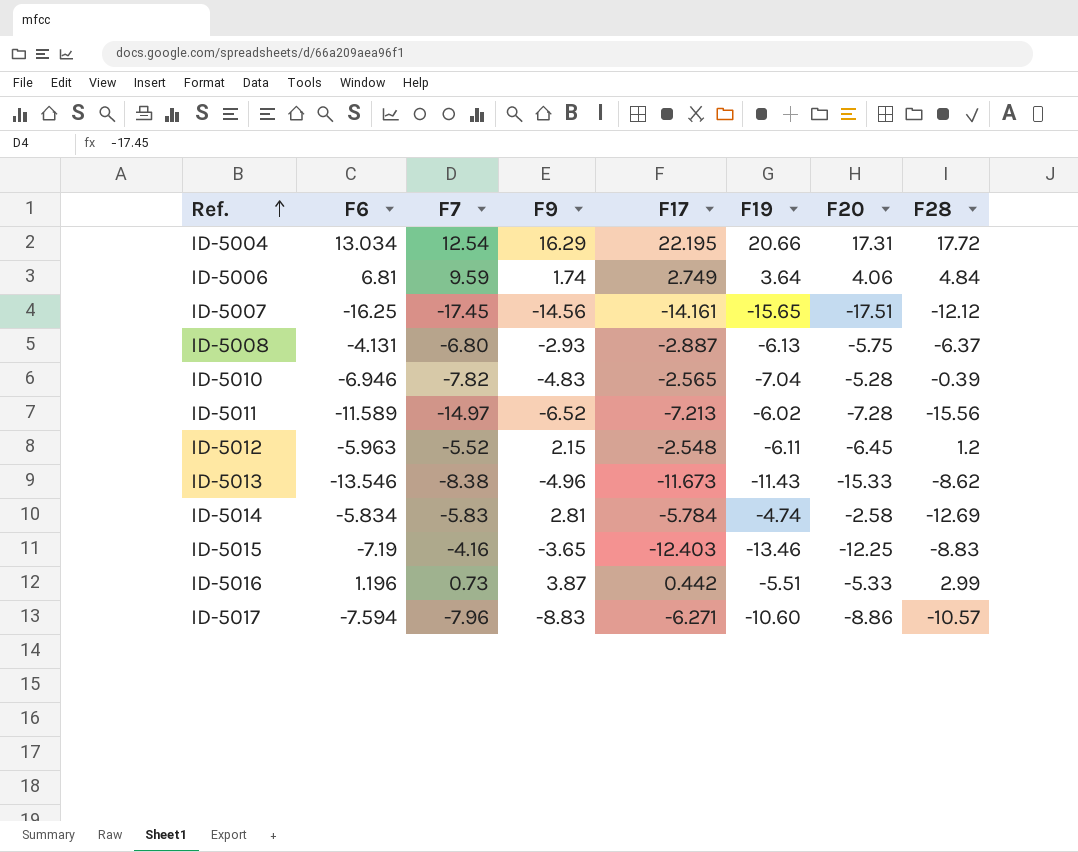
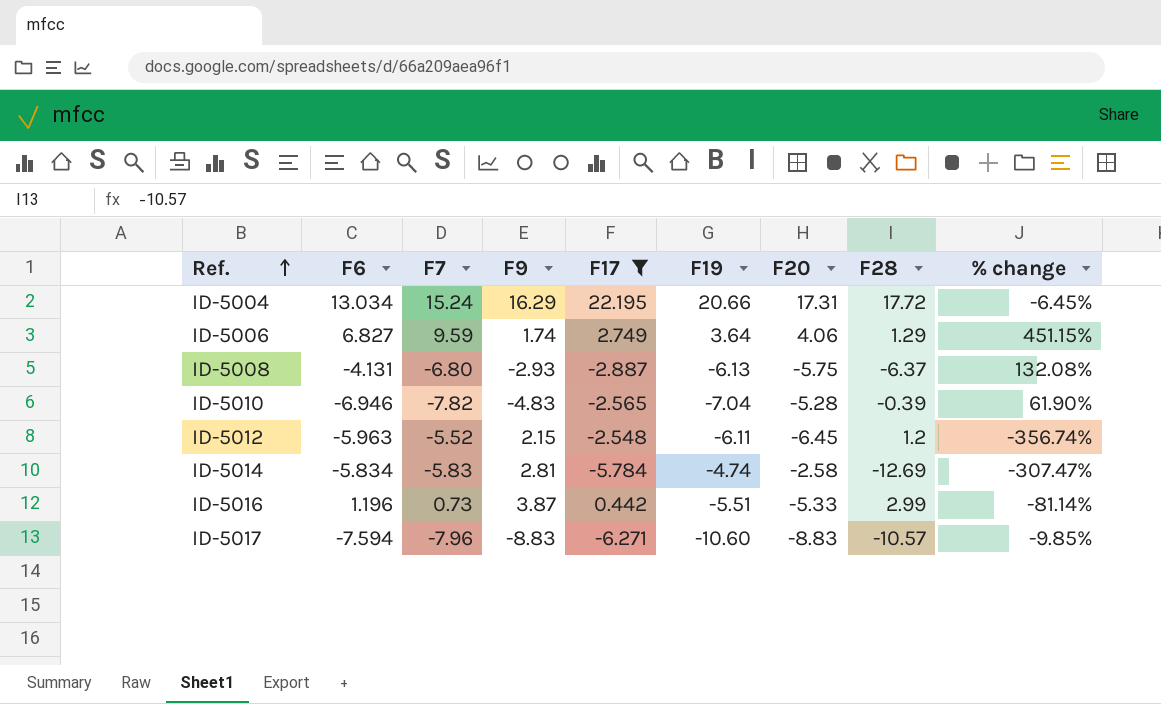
filter: none -> F17 >= -6.271
column % change | formula: none -> ([F7] - [F9]) / [F9]
ID-5004 | F7: 12.54 -> 15.24
ID-5006 | F6: 6.81 -> 6.827
ID-5006 | F28: 4.84 -> 1.29
ID-5017 | F20: -8.86 -> -8.83

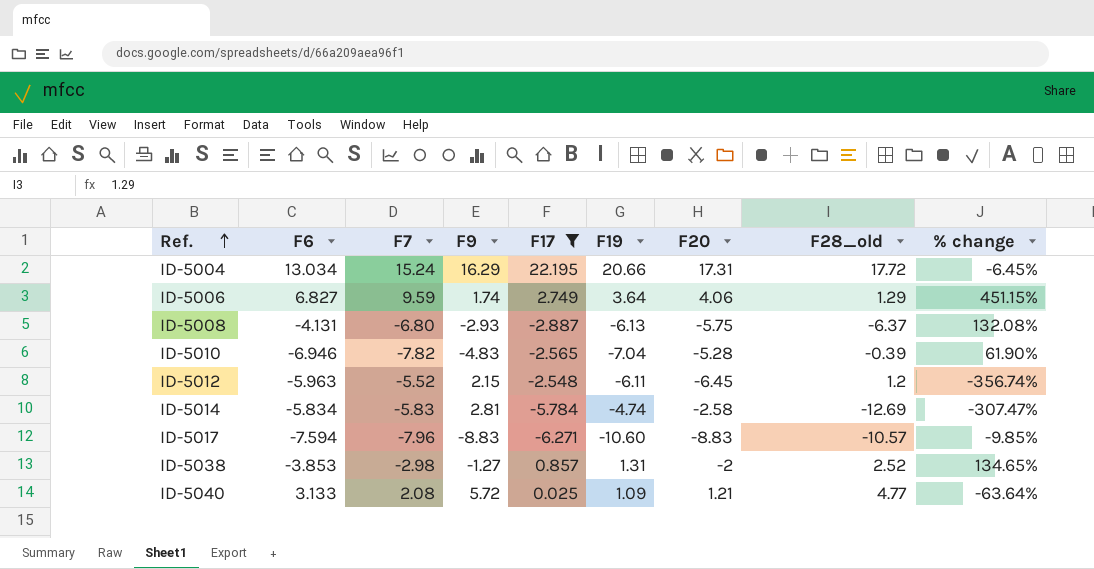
column name: F28 -> F28_old
row ID-5016: 1.196 | 0.73 | 3.87 | 0.442 | -5.51 | -5.33 | 2.99 | -81.14% -> none
row ID-5038: none -> -3.853 | -2.98 | -1.27 | 0.857 | 1.31 | -2 | 2.52 | 134.65%
row ID-5040: none -> 3.133 | 2.08 | 5.72 | 0.025 | 1.09 | 1.21 | 4.77 | -63.64%

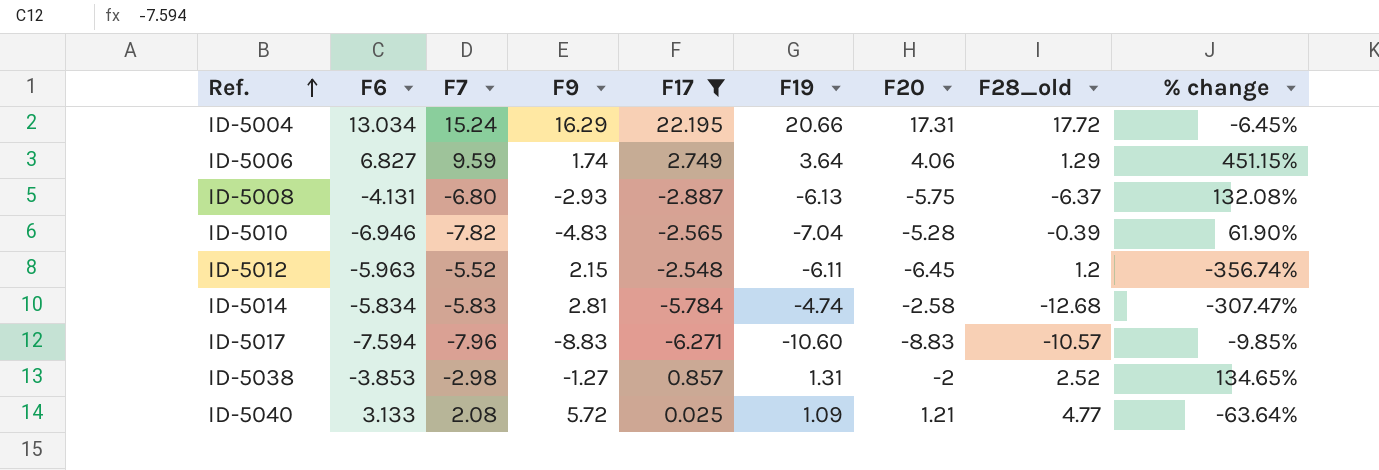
ID-5014 | F28_old: -12.69 -> -12.68

